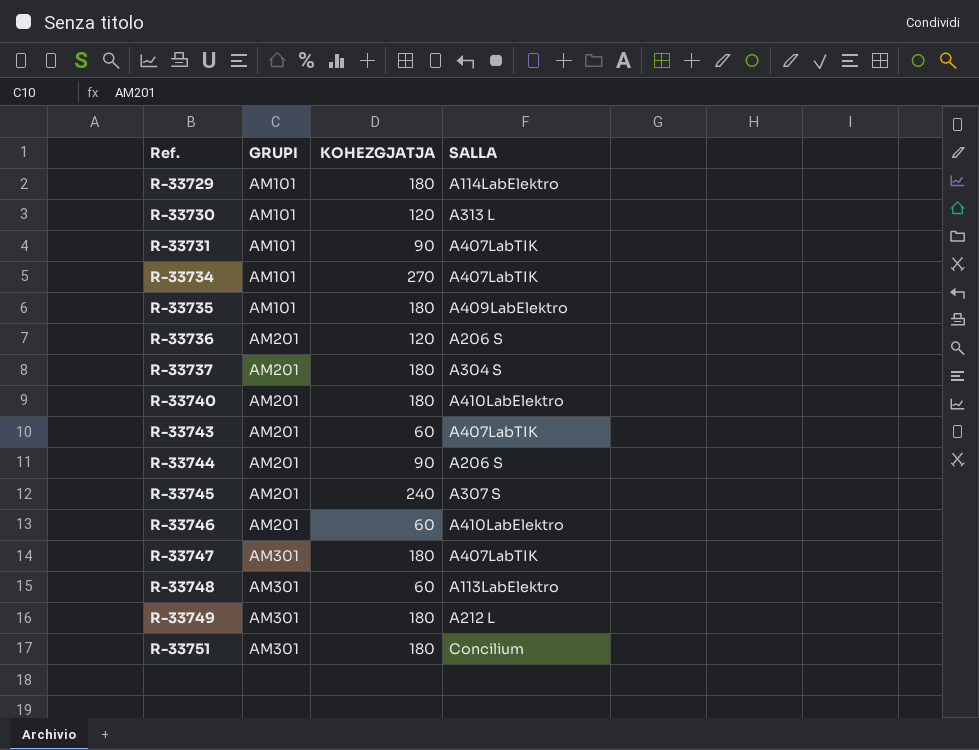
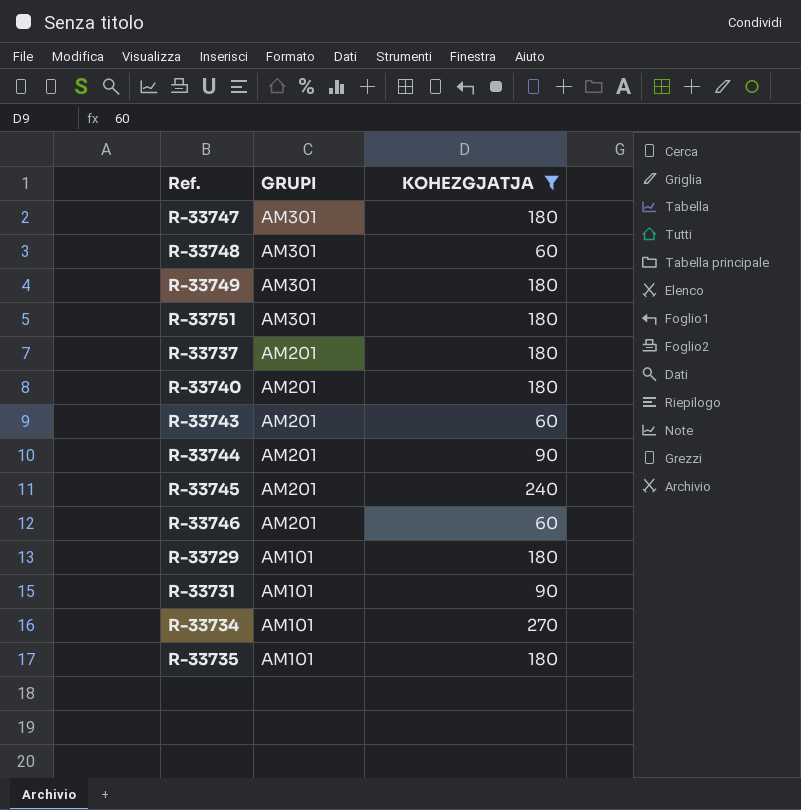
filter: none -> KOHEZGJATJA != 120
row order: Ref. ascending -> GRUPI descending
column SALLA | position: 4 -> none

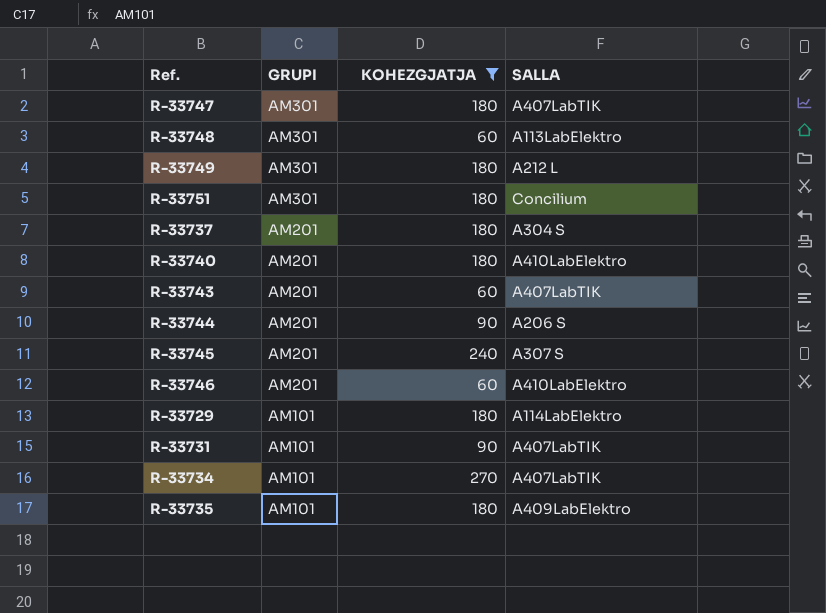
column SALLA | position: none -> 4

